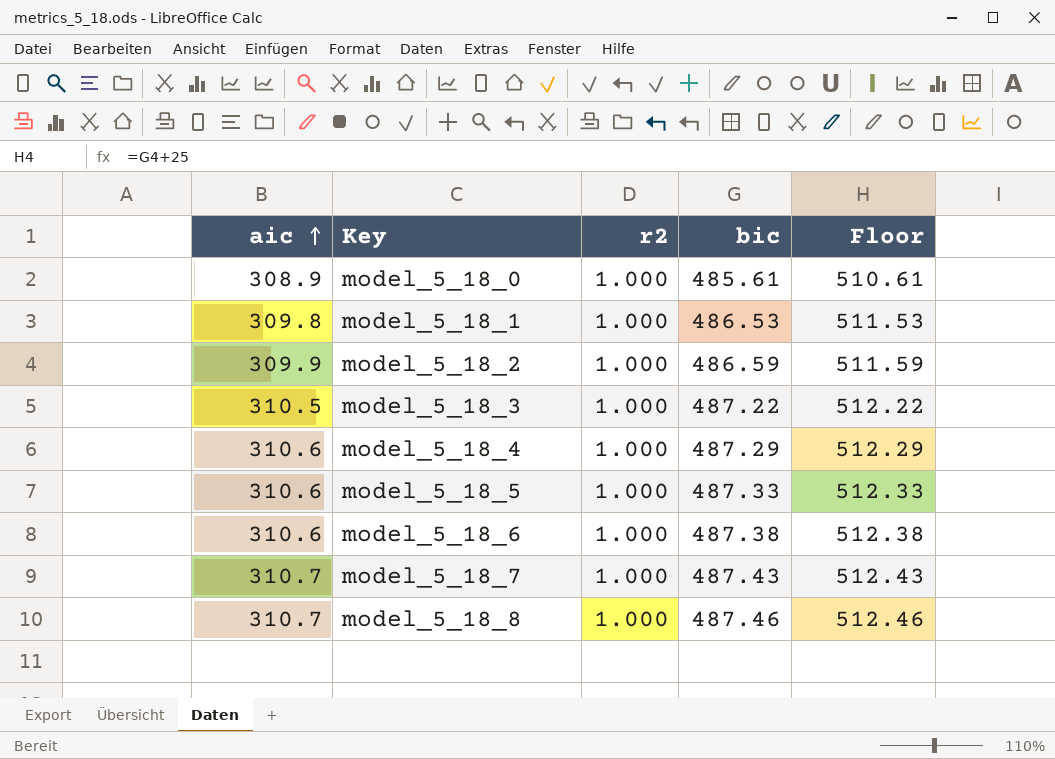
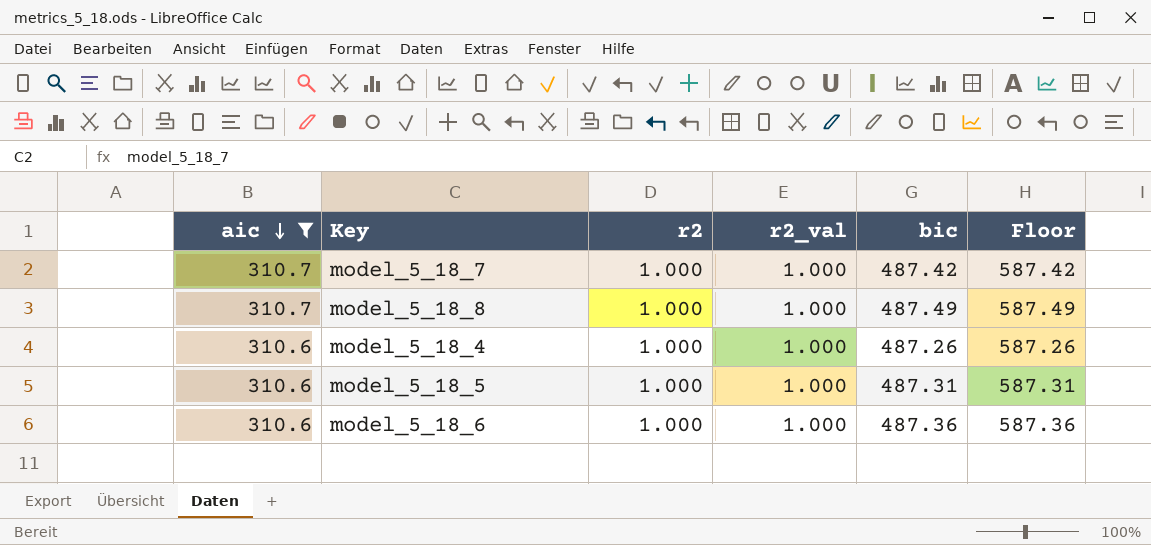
filter: none -> aic >= 310.6
row order: aic ascending -> aic descending
column r2_val | position: none -> 4
column Floor | formula: [bic] + 25 -> [bic] + 100
model_5_18_7 | bic: 487.43 -> 487.42
model_5_18_8 | bic: 487.46 -> 487.49
model_5_18_4 | bic: 487.29 -> 487.26
model_5_18_5 | bic: 487.33 -> 487.31
model_5_18_6 | bic: 487.38 -> 487.36

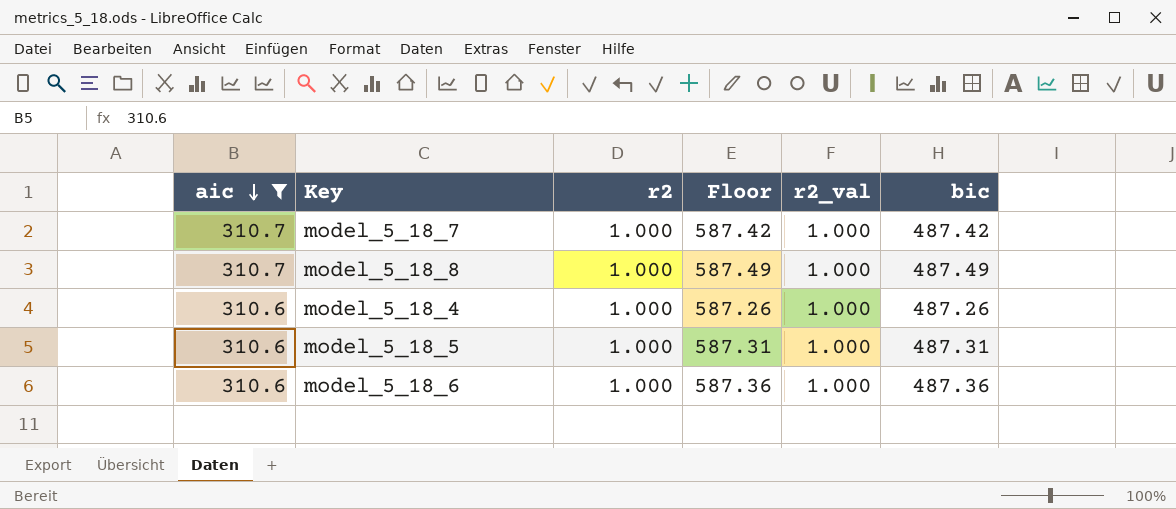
column Floor | position: 6 -> 4

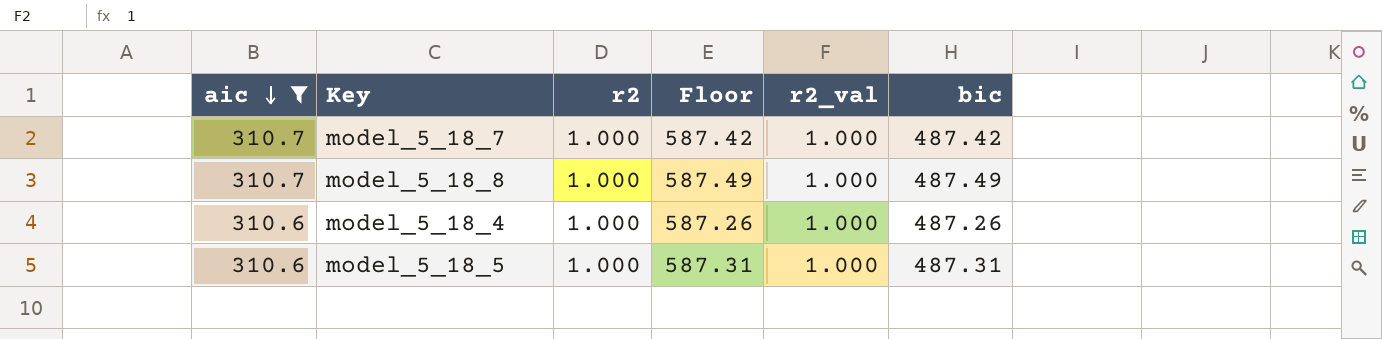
row model_5_18_6: 310.6 | 1.000 | 587.36 | 1.000 | 487.36 -> none

